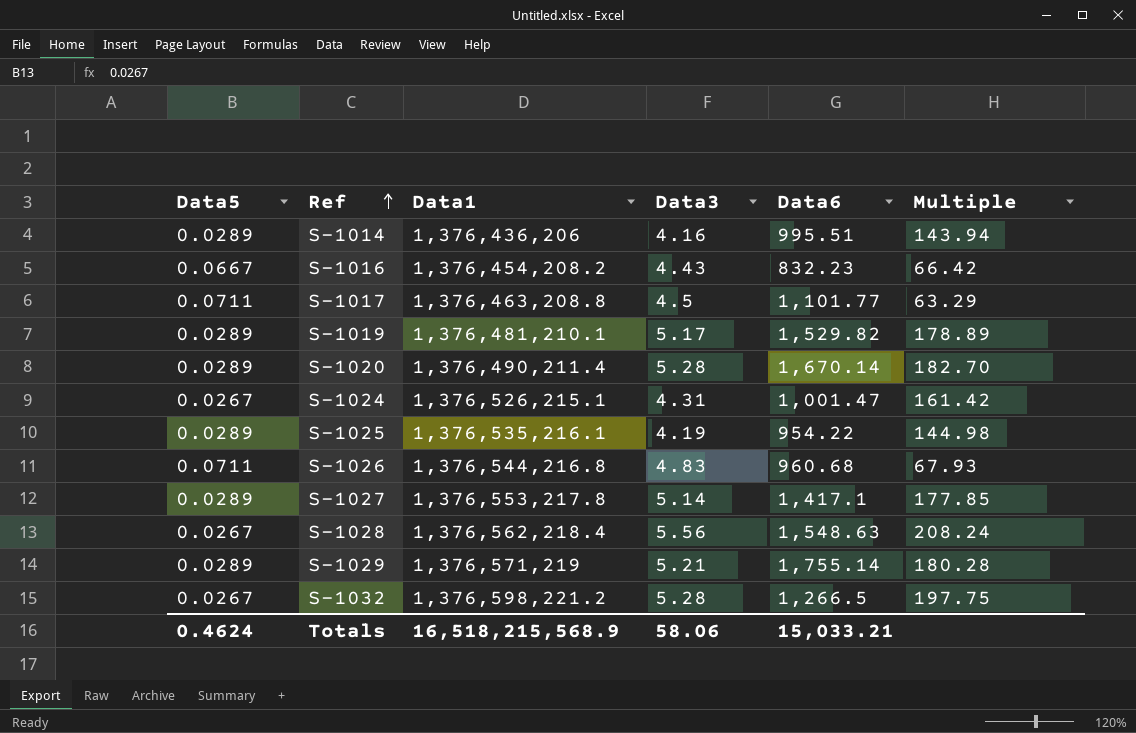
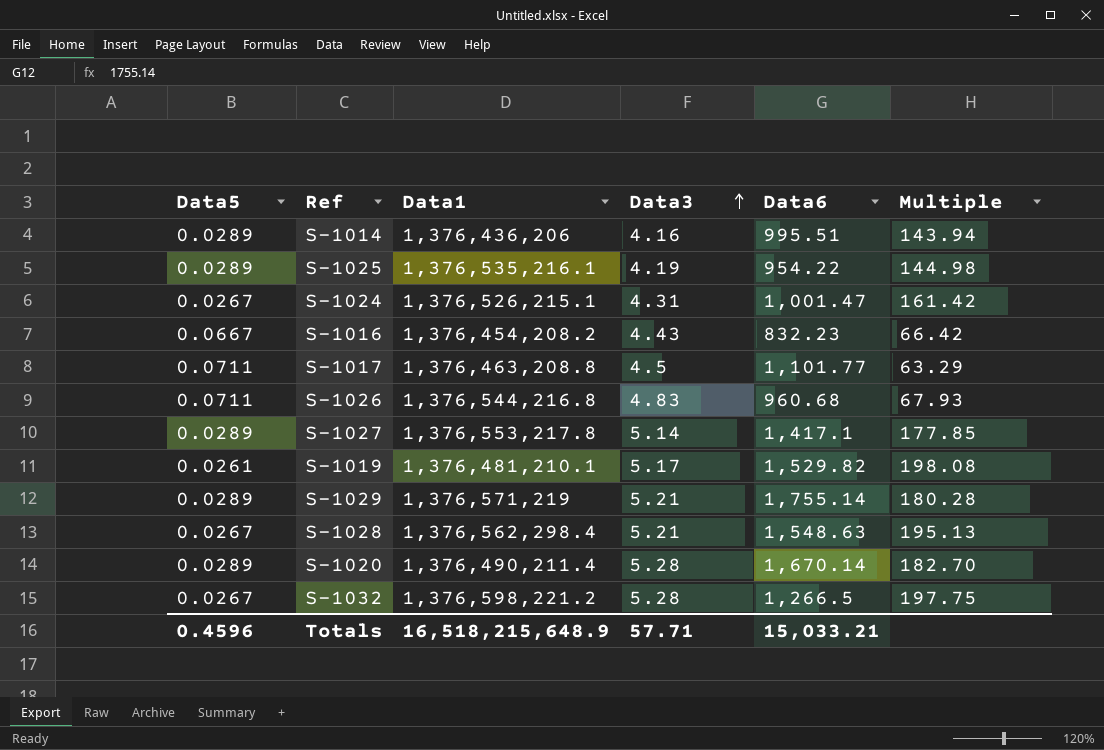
row order: Ref ascending -> Data3 ascending
S-1019 | Data5: 0.0289 -> 0.0261
S-1019 | Multiple: 178.89 -> 198.08
S-1028 | Data1: 1,376,562,218.4 -> 1,376,562,298.4
S-1028 | Data3: 5.56 -> 5.21
S-1028 | Multiple: 208.24 -> 195.13
Totals | Data5: 0.4624 -> 0.4596
Totals | Data1: 16,518,215,568.9 -> 16,518,215,648.9
Totals | Data3: 58.06 -> 57.71

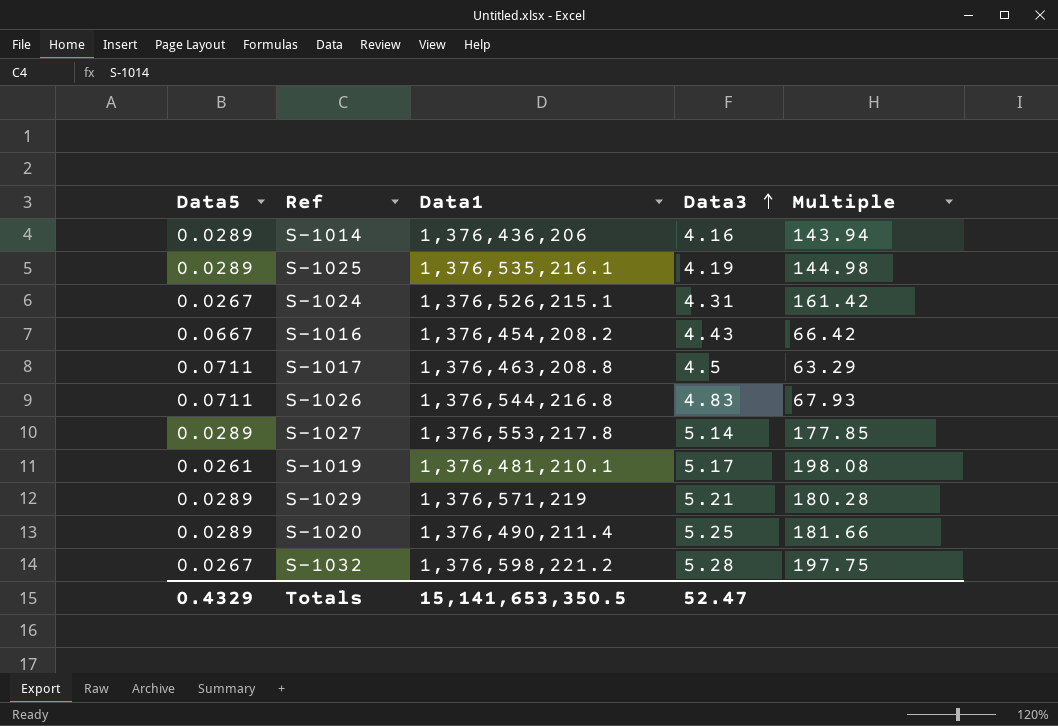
column Data6 | position: 5 -> none
row S-1028: 0.0267 | 1,376,562,298.4 | 5.21 | 1,548.63 | 195.13 -> none
S-1020 | Data3: 5.28 -> 5.25
S-1020 | Multiple: 182.70 -> 181.66
Totals | Data5: 0.4596 -> 0.4329
Totals | Data1: 16,518,215,648.9 -> 15,141,653,350.5
Totals | Data3: 57.71 -> 52.47

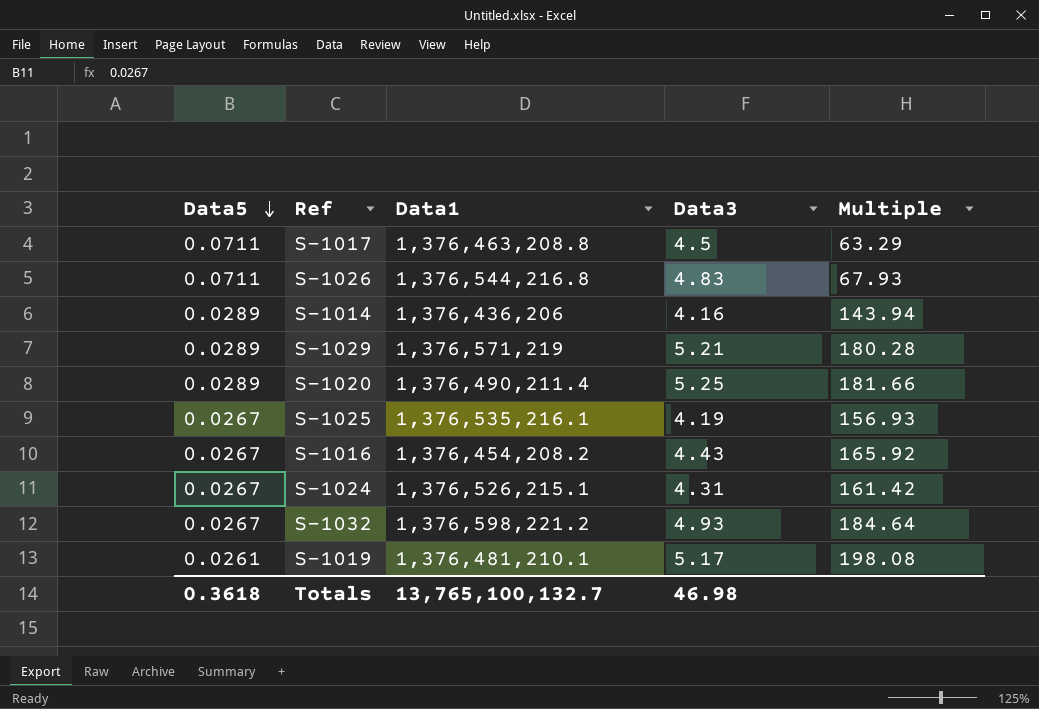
row order: Data3 ascending -> Data5 descending
row S-1027: 0.0289 | 1,376,553,217.8 | 5.14 | 177.85 -> none
S-1025 | Data5: 0.0289 -> 0.0267
S-1025 | Multiple: 144.98 -> 156.93
S-1016 | Data5: 0.0667 -> 0.0267
S-1016 | Multiple: 66.42 -> 165.92
S-1032 | Data3: 5.28 -> 4.93
S-1032 | Multiple: 197.75 -> 184.64
Totals | Data5: 0.4329 -> 0.3618
Totals | Data1: 15,141,653,350.5 -> 13,765,100,132.7
Totals | Data3: 52.47 -> 46.98

